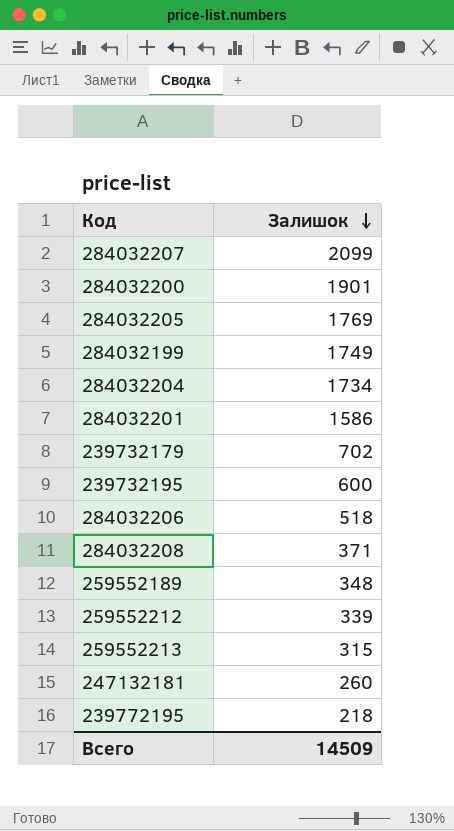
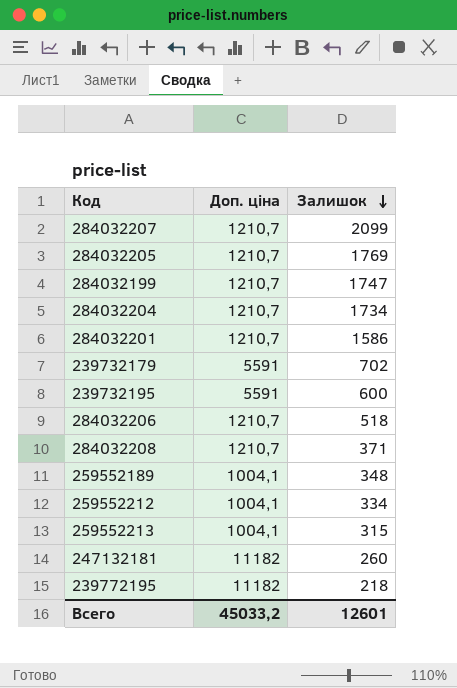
column Доп. ціна | position: none -> 2
row 284032200: 1901 -> none
284032199 | Залишок: 1749 -> 1747
259552212 | Залишок: 339 -> 334
Всего | Залишок: 14509 -> 12601

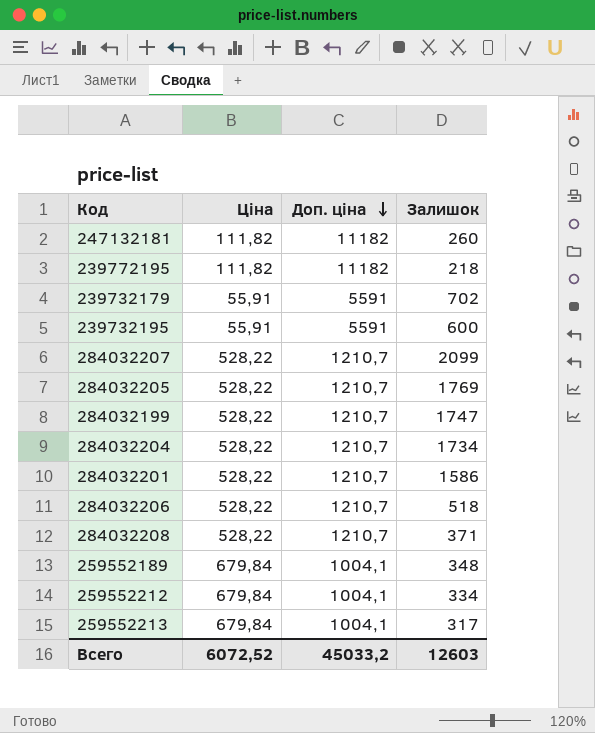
row order: Залишок descending -> Доп. ціна descending
column Ціна | position: none -> 2
259552213 | Залишок: 315 -> 317
Всего | Залишок: 12601 -> 12603

